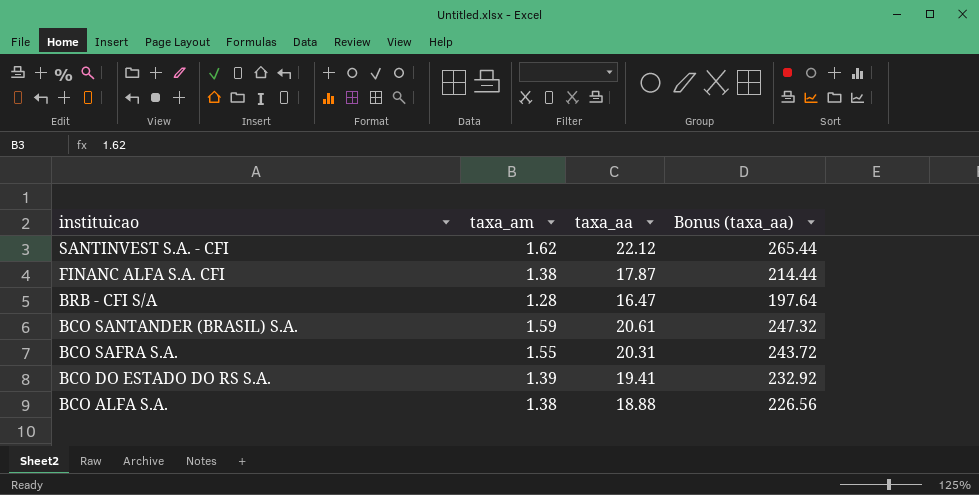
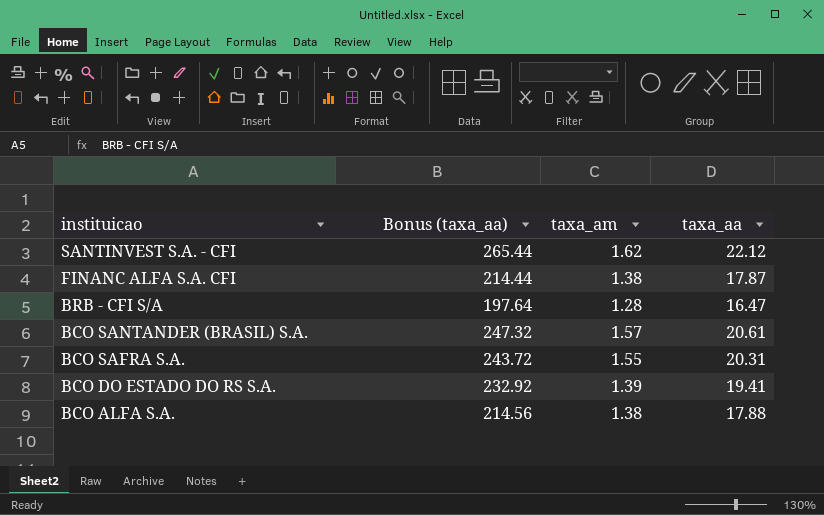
column Bonus (taxa_aa) | position: 4 -> 2
BCO SANTANDER (BRASIL) S.A. | taxa_am: 1.59 -> 1.57
BCO ALFA S.A. | Bonus (taxa_aa): 226.56 -> 214.56
BCO ALFA S.A. | taxa_aa: 18.88 -> 17.88

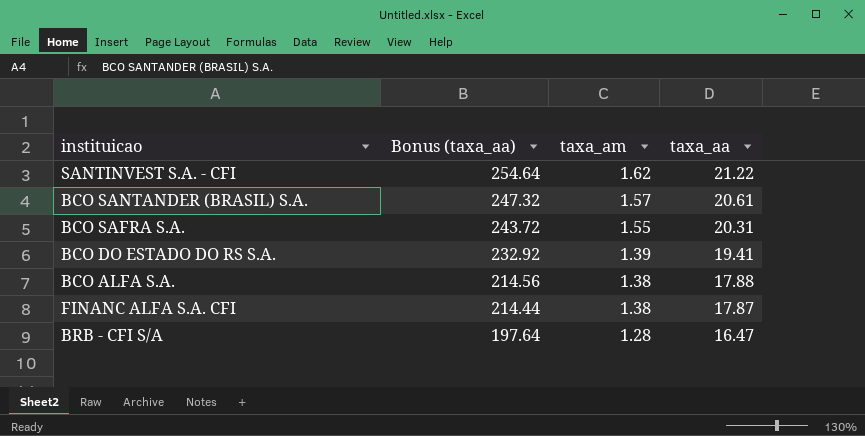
row order: instituicao descending -> Bonus (taxa_aa) descending
SANTINVEST S.A. - CFI | Bonus (taxa_aa): 265.44 -> 254.64
SANTINVEST S.A. - CFI | taxa_aa: 22.12 -> 21.22

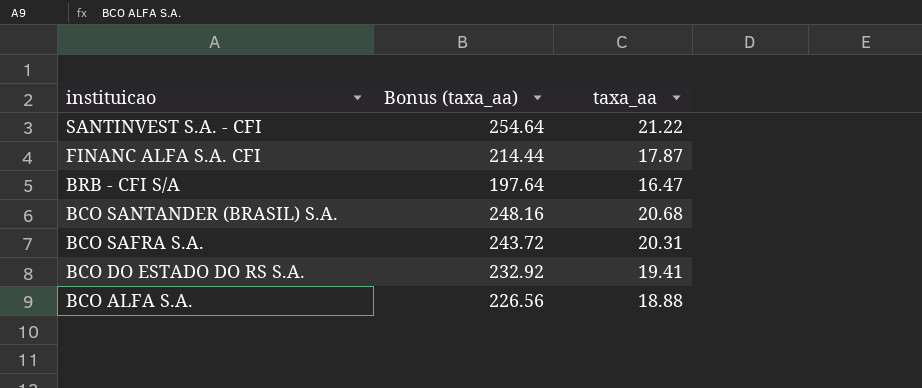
row order: Bonus (taxa_aa) descending -> instituicao descending
column taxa_am | position: 3 -> none
BCO SANTANDER (BRASIL) S.A. | Bonus (taxa_aa): 247.32 -> 248.16
BCO SANTANDER (BRASIL) S.A. | taxa_aa: 20.61 -> 20.68
BCO ALFA S.A. | Bonus (taxa_aa): 214.56 -> 226.56
BCO ALFA S.A. | taxa_aa: 17.88 -> 18.88

